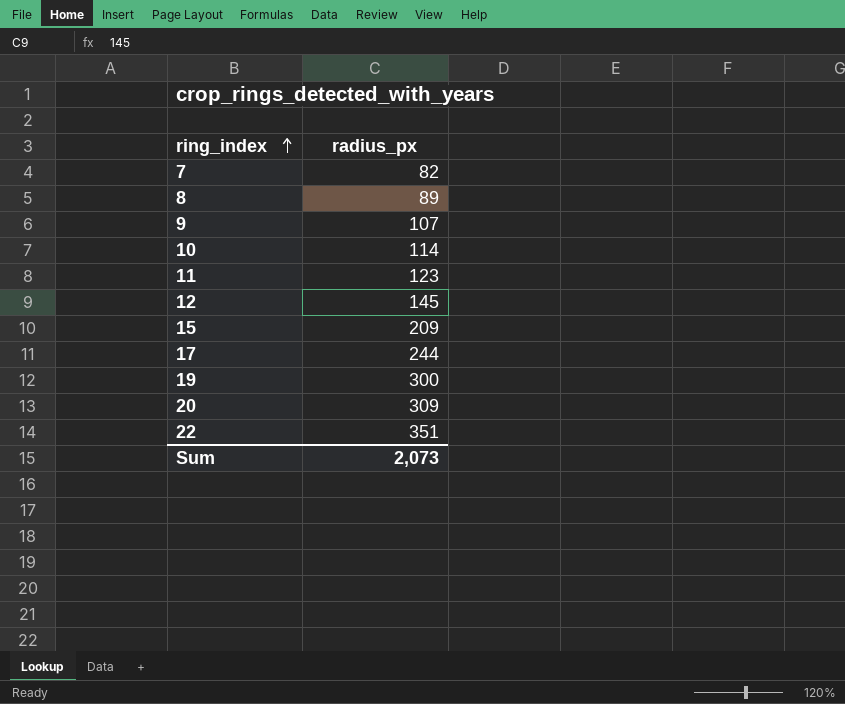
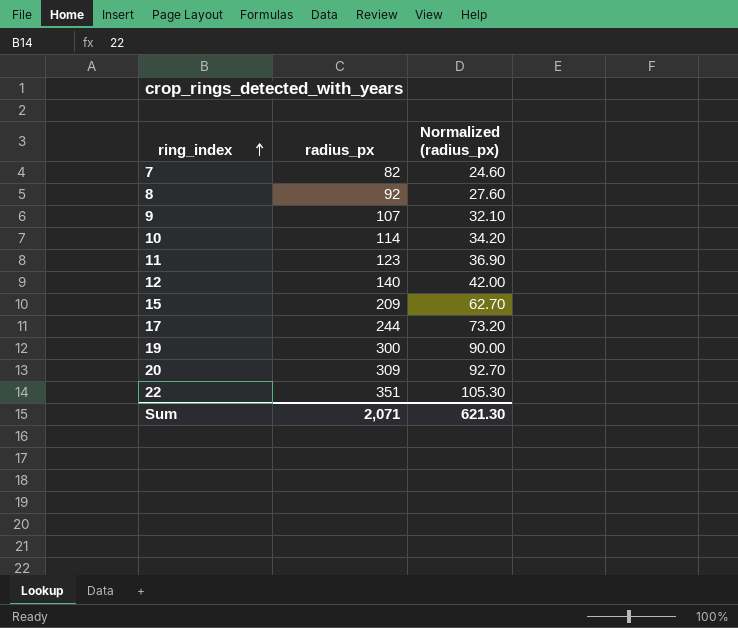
column Normalized (radius_px) | formula: none -> [radius_px] * 0.3
8 | radius_px: 89 -> 92
12 | radius_px: 145 -> 140
Sum | radius_px: 2,073 -> 2,071

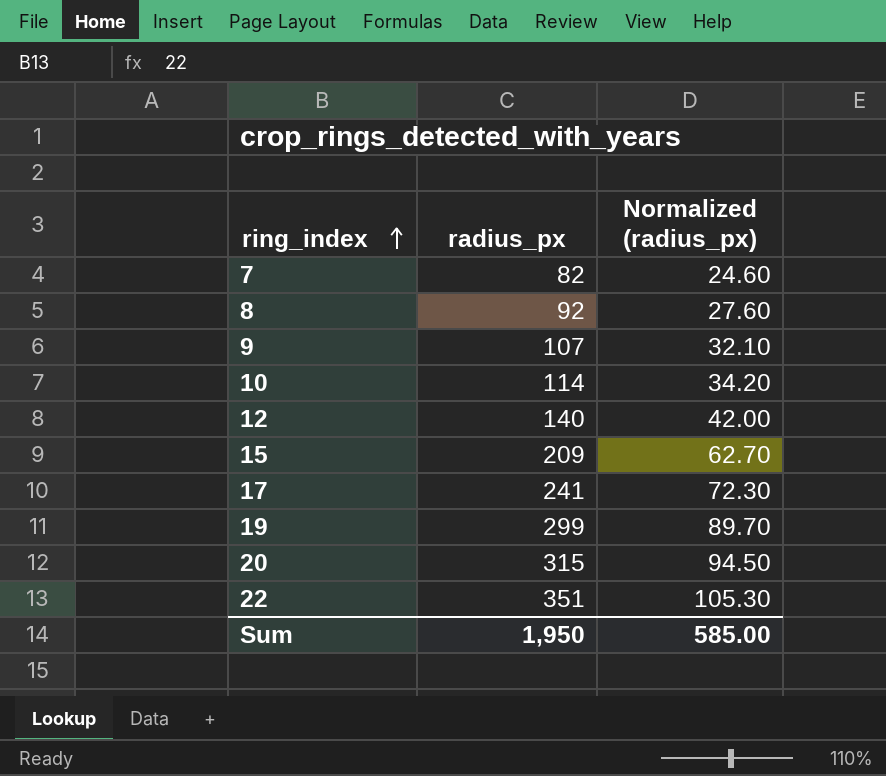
row 11: 123 | 36.90 -> none
17 | radius_px: 244 -> 241
17 | Normalized (radius_px): 73.20 -> 72.30
19 | radius_px: 300 -> 299
19 | Normalized (radius_px): 90.00 -> 89.70
20 | radius_px: 309 -> 315
20 | Normalized (radius_px): 92.70 -> 94.50
Sum | radius_px: 2,071 -> 1,950
Sum | Normalized (radius_px): 621.30 -> 585.00

